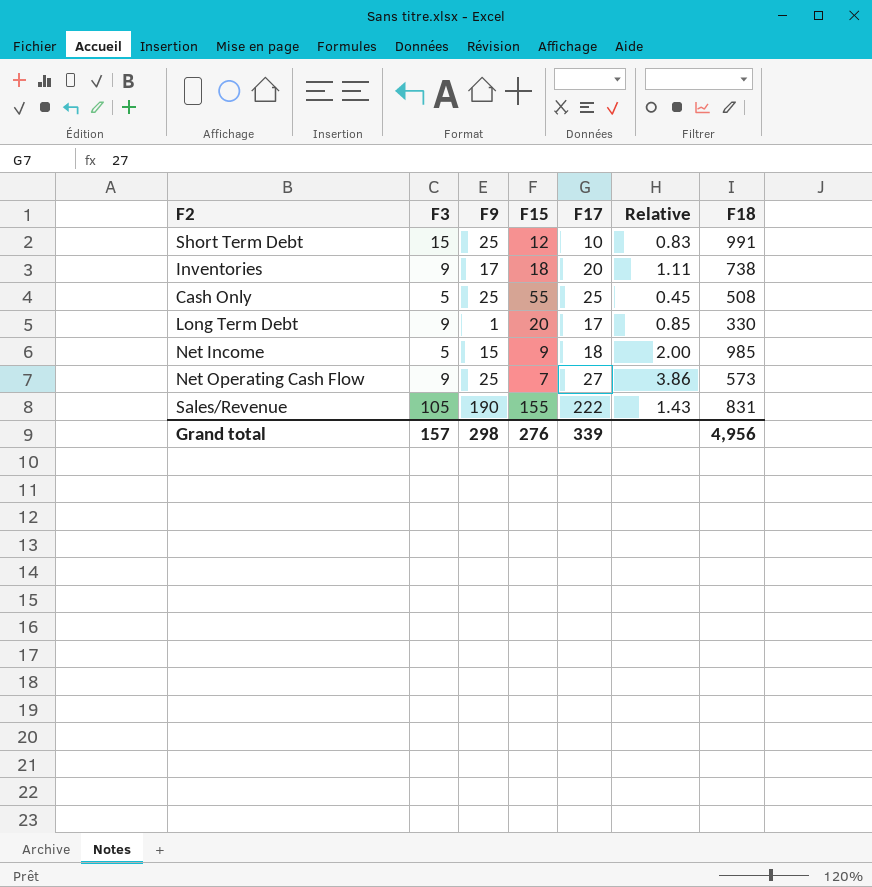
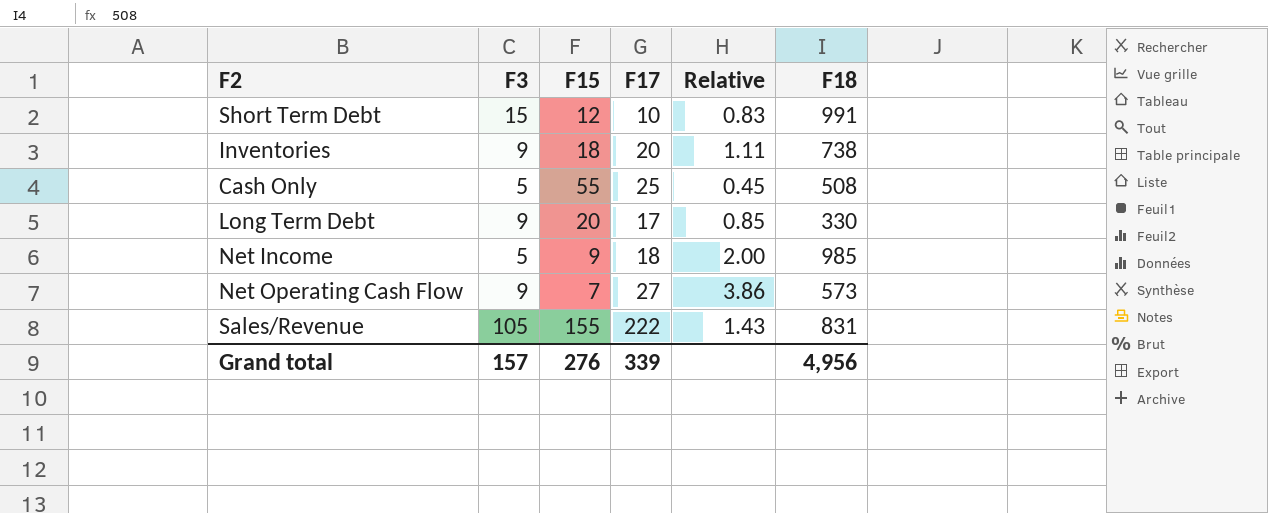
column F9 | position: 3 -> none

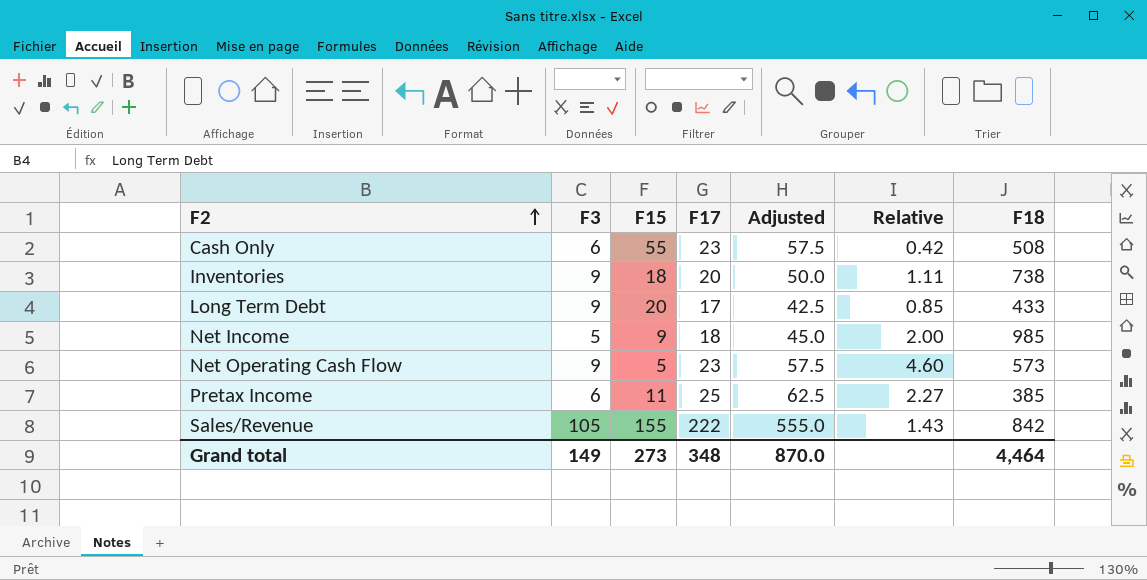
row order: none -> F2 ascending
column Adjusted | formula: none -> [F17] * 2.5
row Short Term Debt: 15 | 12 | 10 | 0.83 | 991 -> none
Cash Only | F3: 5 -> 6
Cash Only | F17: 25 -> 23
Cash Only | Relative: 0.45 -> 0.42
Long Term Debt | F18: 330 -> 433
Net Operating Cash Flow | F15: 7 -> 5
Net Operating Cash Flow | F17: 27 -> 23
Net Operating Cash Flow | Relative: 3.86 -> 4.60
row Pretax Income: none -> 6 | 11 | 25 | 62.5 | 2.27 | 385
Sales/Revenue | F18: 831 -> 842
Grand total | F3: 157 -> 149
Grand total | F15: 276 -> 273
Grand total | F17: 339 -> 348
Grand total | F18: 4,956 -> 4,464

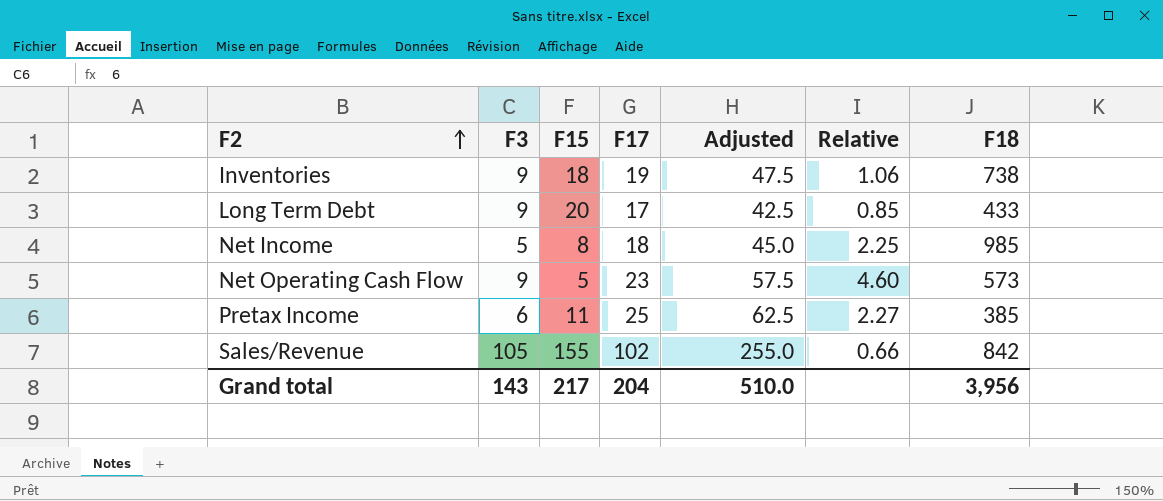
row Cash Only: 6 | 55 | 23 | 57.5 | 0.42 | 508 -> none
Inventories | F17: 20 -> 19
Inventories | Adjusted: 50.0 -> 47.5
Inventories | Relative: 1.11 -> 1.06
Net Income | F15: 9 -> 8
Net Income | Relative: 2.00 -> 2.25
Sales/Revenue | F17: 222 -> 102
Sales/Revenue | Adjusted: 555.0 -> 255.0
Sales/Revenue | Relative: 1.43 -> 0.66
Grand total | F3: 149 -> 143
Grand total | F15: 273 -> 217
Grand total | F17: 348 -> 204
Grand total | Adjusted: 870.0 -> 510.0
Grand total | F18: 4,464 -> 3,956

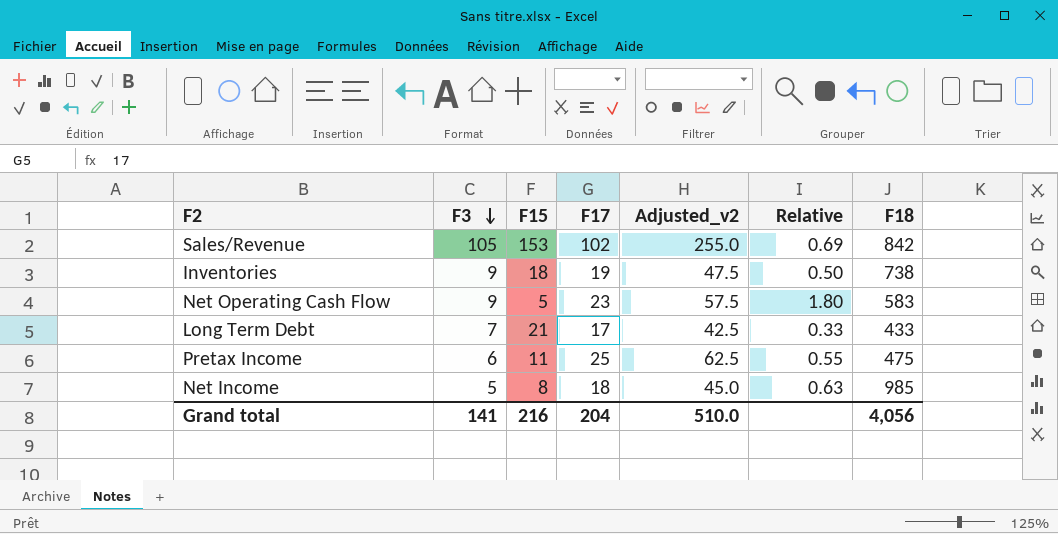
row order: F2 ascending -> F3 descending
column name: Adjusted -> Adjusted_v2
column Relative | formula: [F17] / [F15] -> [F3] / [F15]
Sales/Revenue | F15: 155 -> 153
Net Operating Cash Flow | F18: 573 -> 583
Long Term Debt | F3: 9 -> 7
Long Term Debt | F15: 20 -> 21
Pretax Income | F18: 385 -> 475
Grand total | F3: 143 -> 141
Grand total | F15: 217 -> 216
Grand total | F18: 3,956 -> 4,056

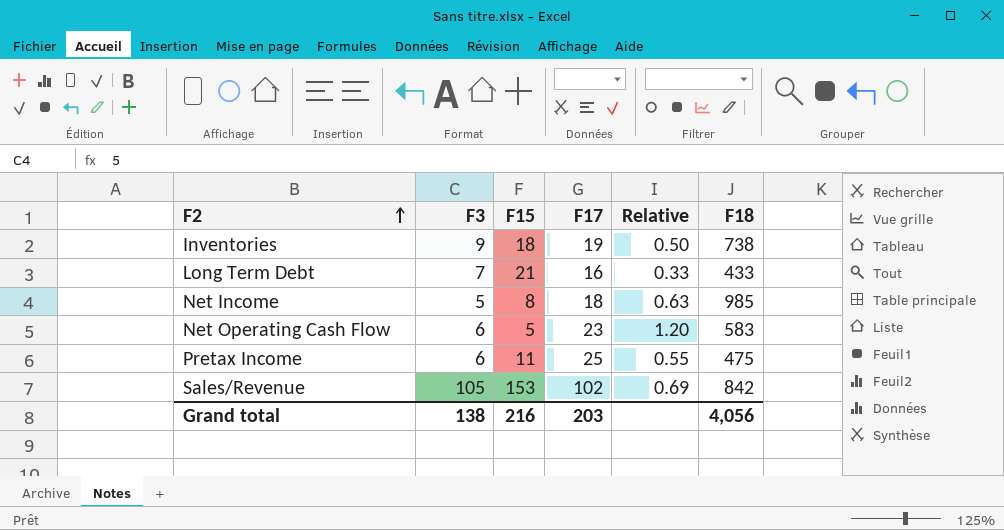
row order: F3 descending -> F2 ascending
column Adjusted_v2 | formula: [F17] * 2.5 -> none
Long Term Debt | F17: 17 -> 16
Net Operating Cash Flow | F3: 9 -> 6
Net Operating Cash Flow | Relative: 1.80 -> 1.20
Grand total | F3: 141 -> 138
Grand total | F17: 204 -> 203

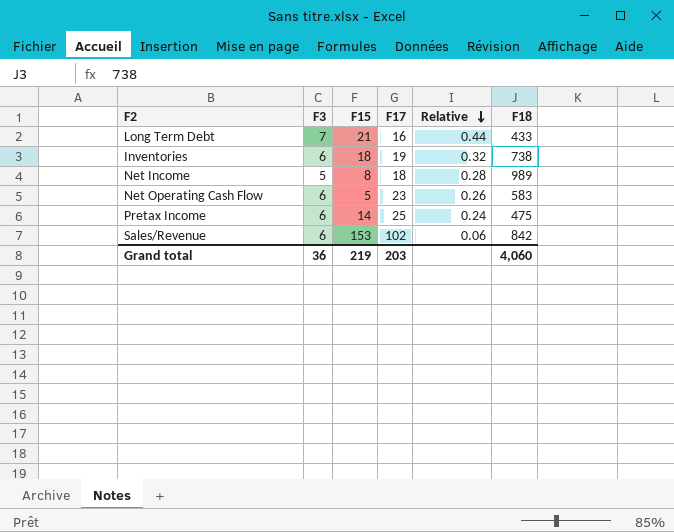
row order: F2 ascending -> Relative descending
column Relative | formula: [F3] / [F15] -> [F3] / [F17]
Inventories | F3: 9 -> 6
Net Income | F18: 985 -> 989
Pretax Income | F15: 11 -> 14
Sales/Revenue | F3: 105 -> 6
Grand total | F3: 138 -> 36
Grand total | F15: 216 -> 219
Grand total | F18: 4,056 -> 4,060

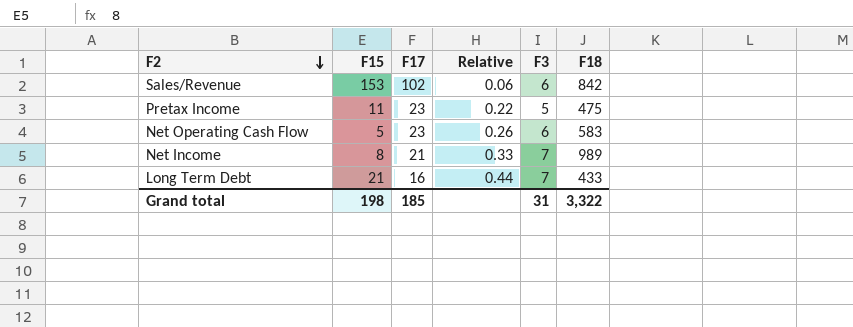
row order: Relative descending -> F2 descending
column F3 | position: 2 -> 5
row Inventories: 6 | 18 | 19 | 0.32 | 738 -> none
Pretax Income | F15: 14 -> 11
Pretax Income | F17: 25 -> 23
Pretax Income | Relative: 0.24 -> 0.22
Pretax Income | F3: 6 -> 5
Net Income | F17: 18 -> 21
Net Income | Relative: 0.28 -> 0.33
Net Income | F3: 5 -> 7
Grand total | F15: 219 -> 198
Grand total | F17: 203 -> 185
Grand total | F3: 36 -> 31
Grand total | F18: 4,060 -> 3,322

